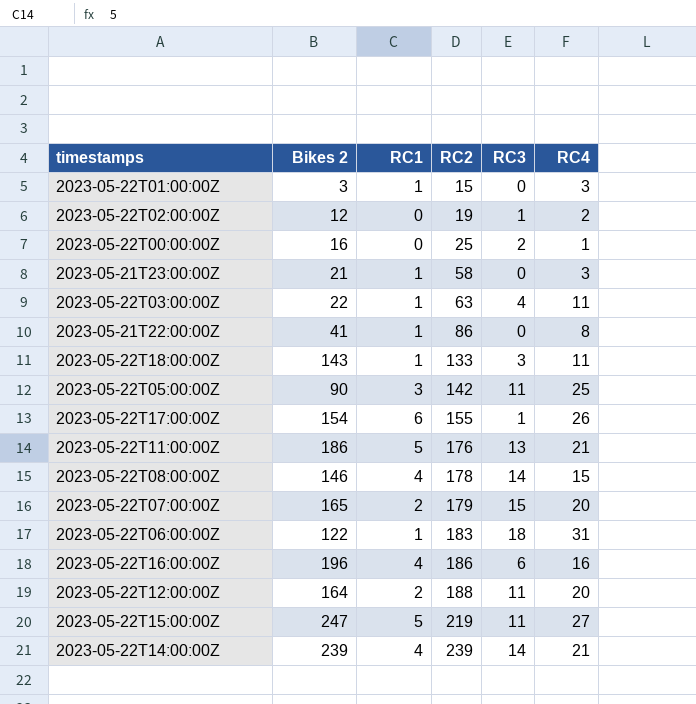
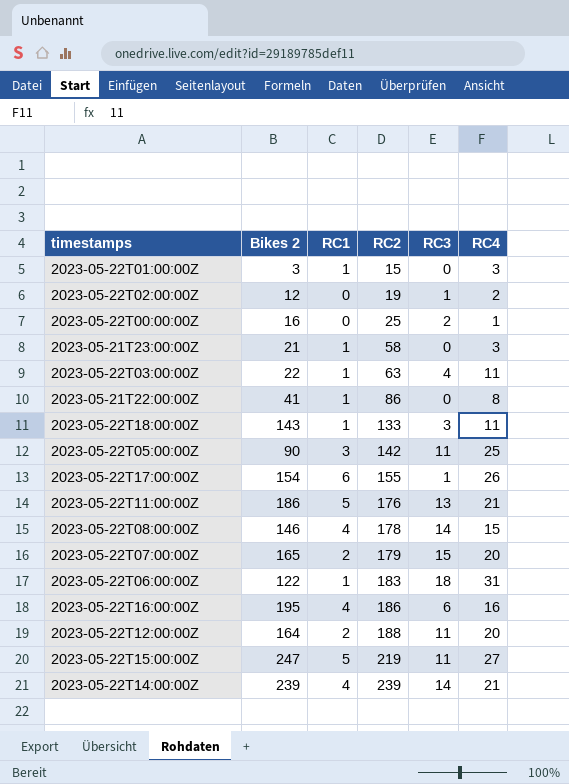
2023-05-22T16:00:00Z | Bikes 2: 196 -> 195

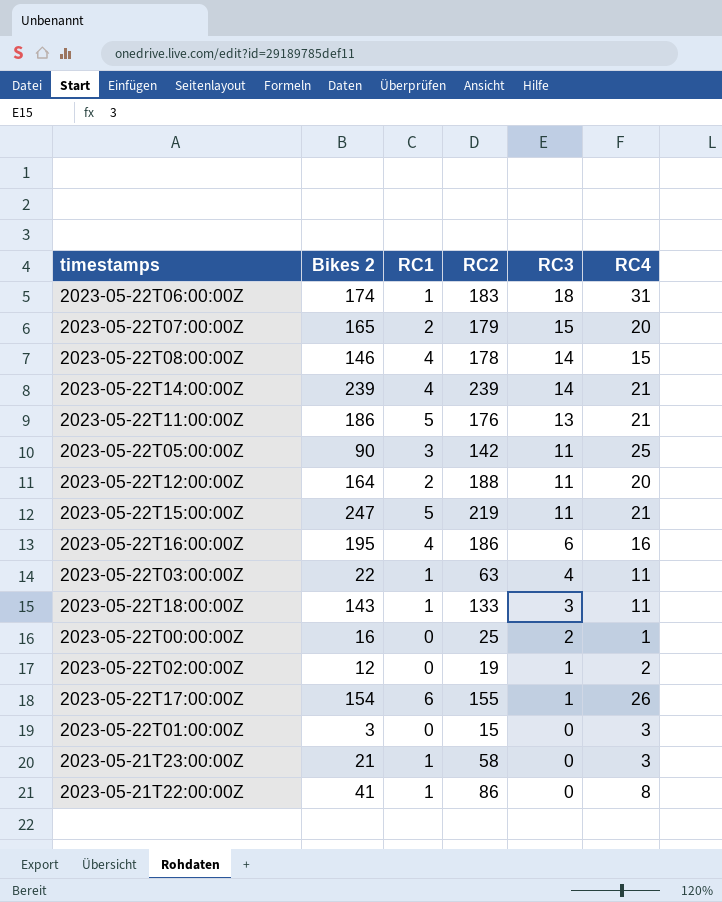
row order: RC2 ascending -> RC3 descending
2023-05-22T06:00:00Z | Bikes 2: 122 -> 174
2023-05-22T15:00:00Z | RC4: 27 -> 21
2023-05-22T01:00:00Z | RC1: 1 -> 0

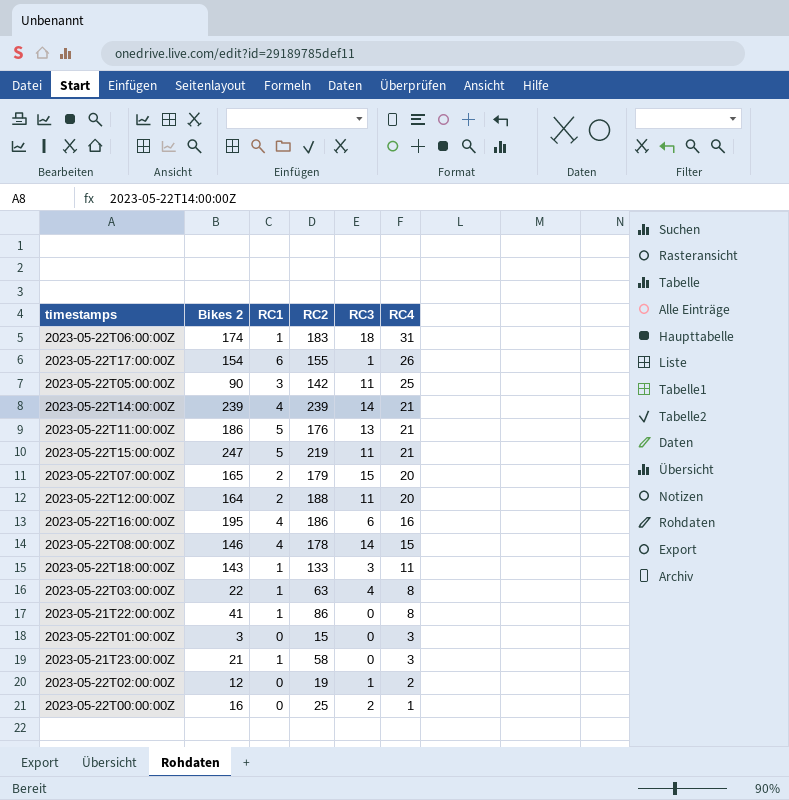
row order: RC3 descending -> RC4 descending
2023-05-22T03:00:00Z | RC4: 11 -> 8

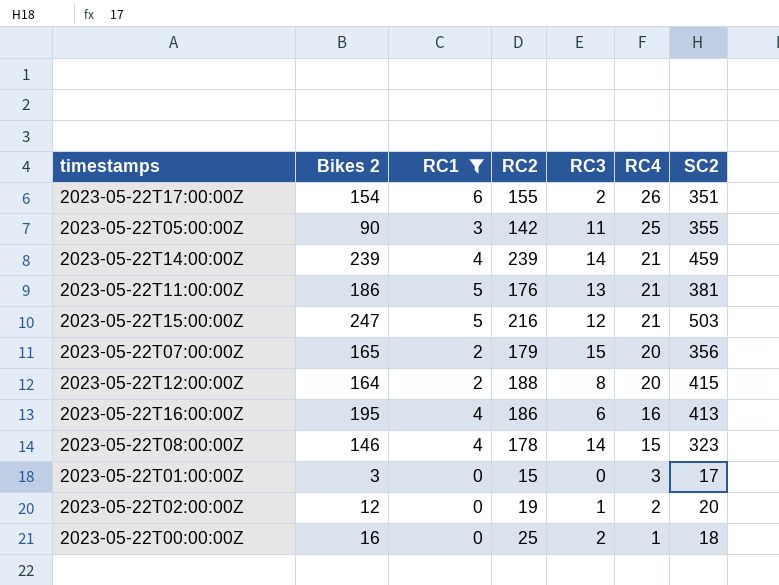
filter: none -> RC1 != 1
column SC2 | position: none -> 7
2023-05-22T17:00:00Z | RC3: 1 -> 2
2023-05-22T15:00:00Z | RC2: 219 -> 216
2023-05-22T15:00:00Z | RC3: 11 -> 12
2023-05-22T12:00:00Z | RC3: 11 -> 8

